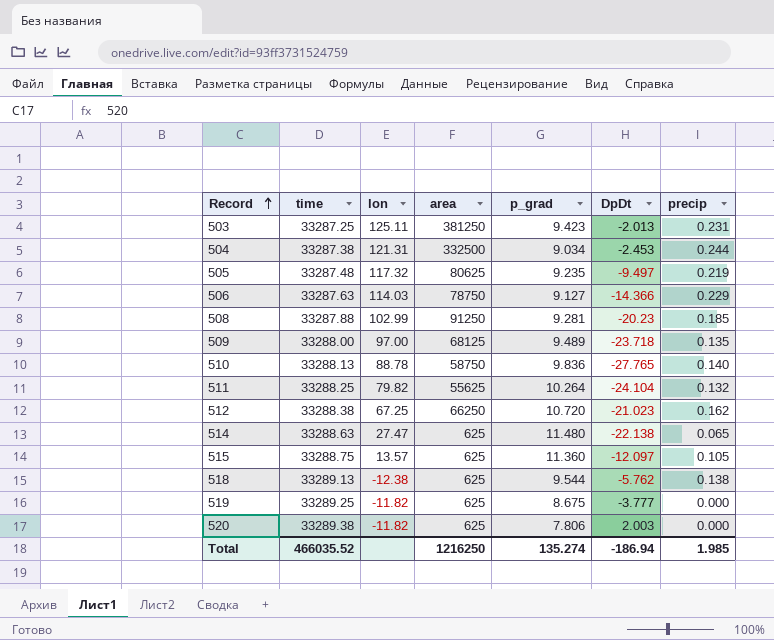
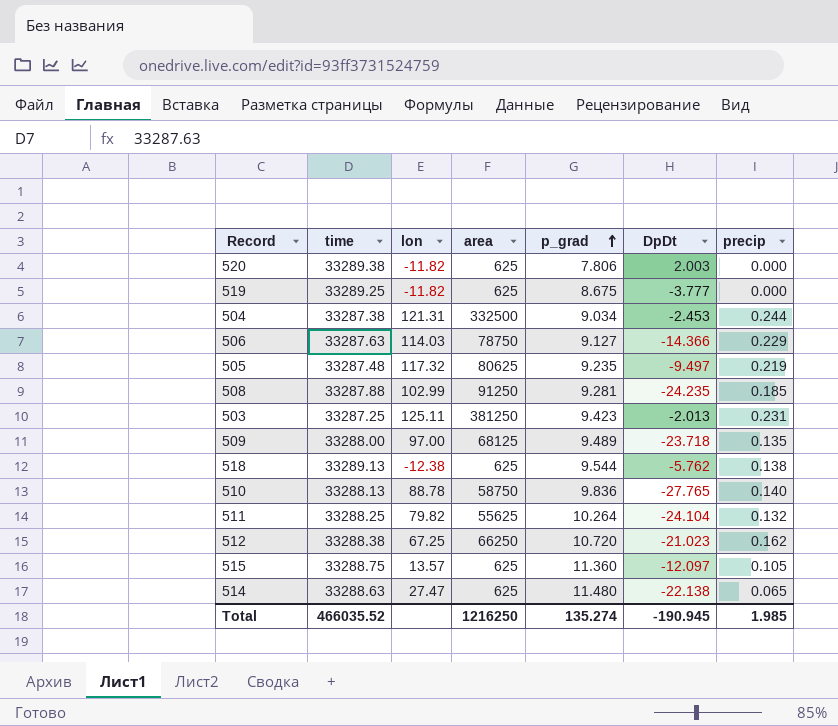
row order: Record ascending -> p_grad ascending
508 | DpDt: -20.23 -> -24.235
Total | DpDt: -186.94 -> -190.945

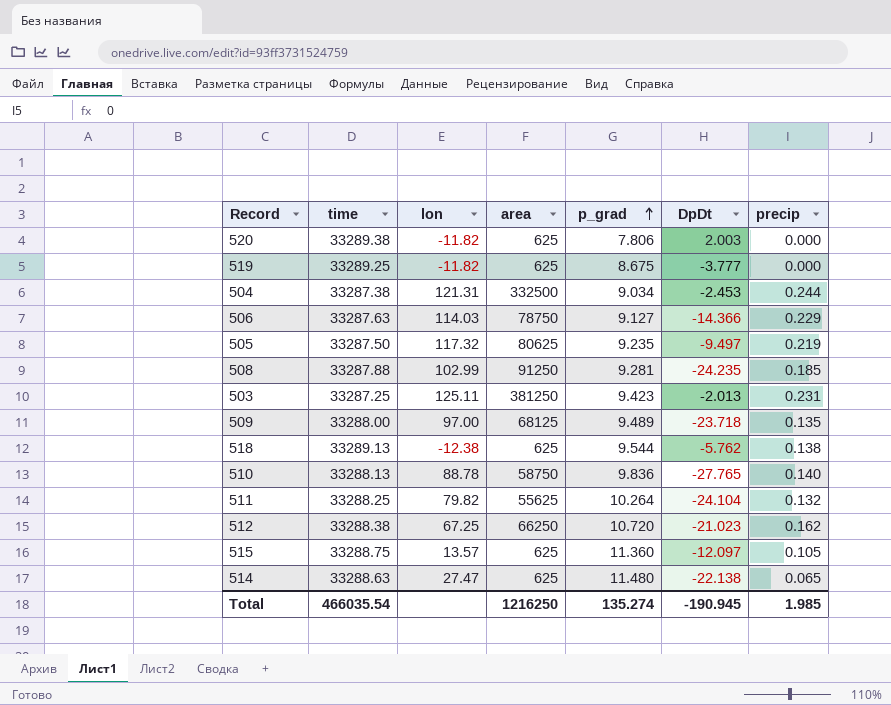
505 | time: 33287.48 -> 33287.50
Total | time: 466035.52 -> 466035.54

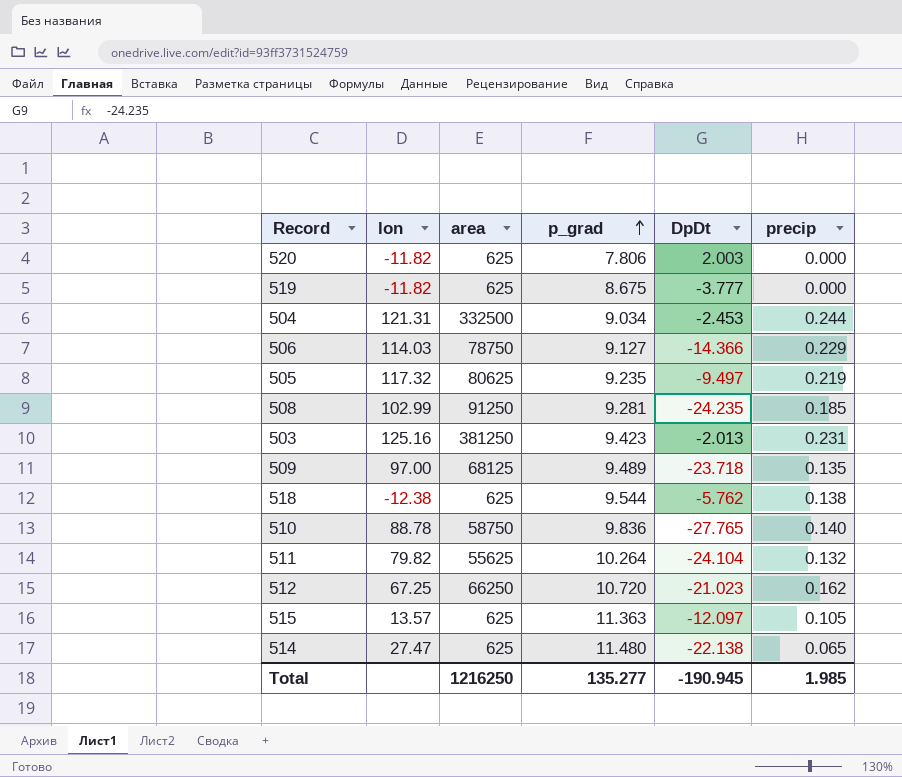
column time | position: 2 -> none
503 | lon: 125.11 -> 125.16
515 | p_grad: 11.360 -> 11.363
Total | p_grad: 135.274 -> 135.277

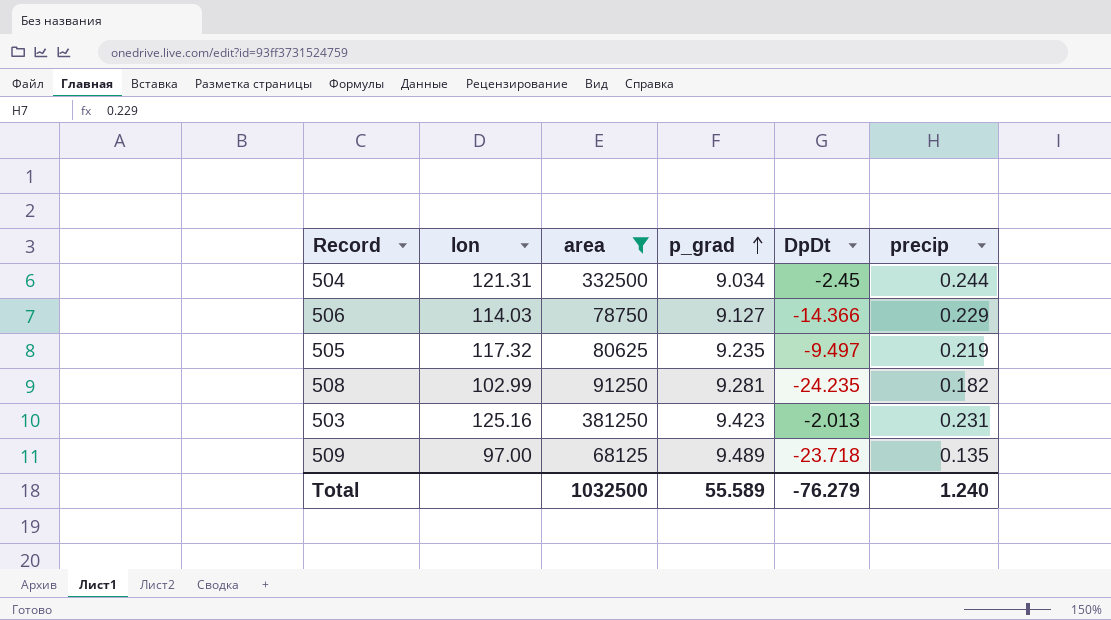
filter: none -> area >= 68125
504 | DpDt: -2.453 -> -2.45
508 | precip: 0.185 -> 0.182
Total | area: 1216250 -> 1032500
Total | p_grad: 135.277 -> 55.589
Total | DpDt: -190.945 -> -76.279
Total | precip: 1.985 -> 1.240

